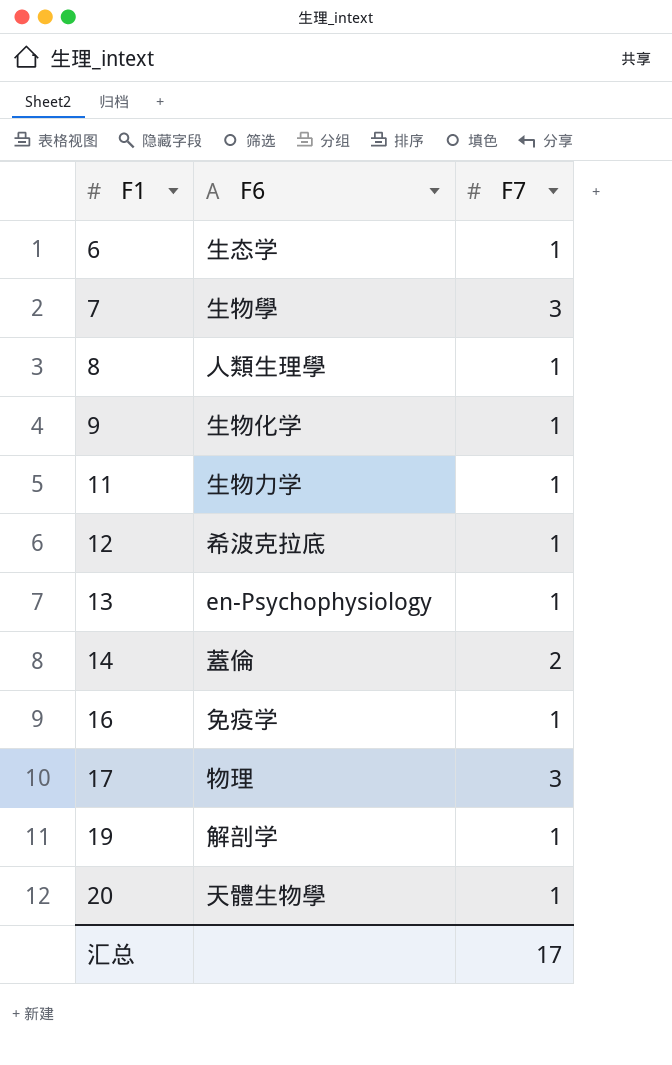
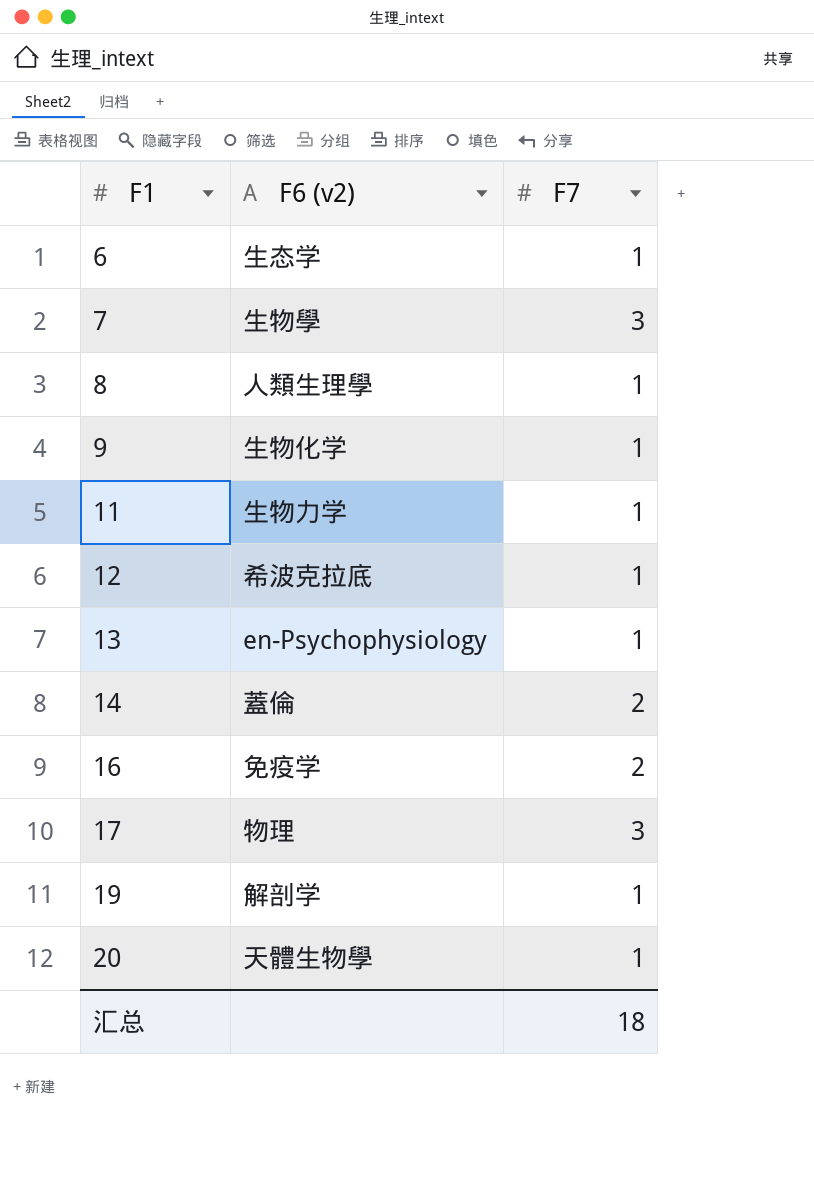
column name: F6 -> F6 (v2)
16 | F7: 1 -> 2
汇总 | F7: 17 -> 18

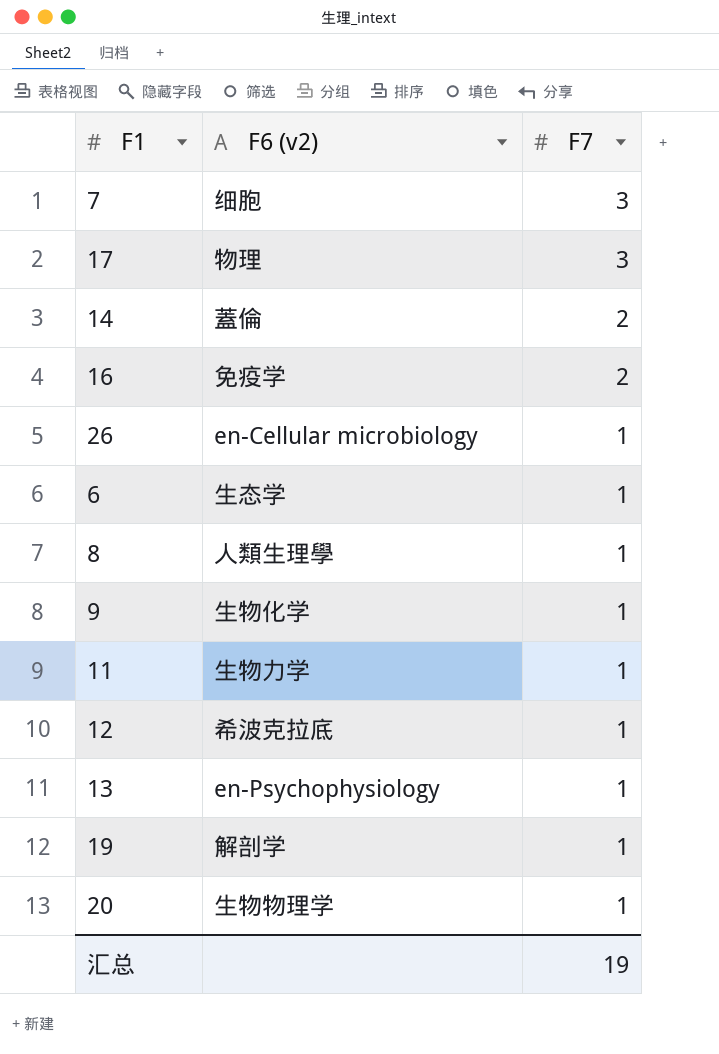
row order: F1 ascending -> F7 descending
7 | F6 (v2): 生物學 -> 细胞
row 26: none -> en-Cellular microbiology | 1
20 | F6 (v2): 天體生物學 -> 生物物理学
汇总 | F7: 18 -> 19

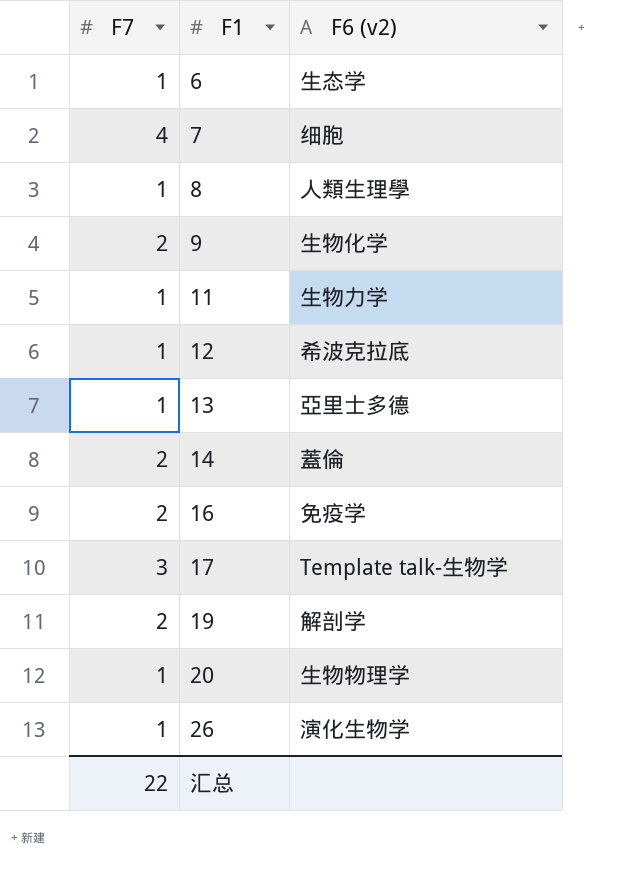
row order: F7 descending -> F1 ascending
column F7 | position: 3 -> 1
7 | F7: 3 -> 4
9 | F7: 1 -> 2
13 | F6 (v2): en-Psychophysiology -> 亞里士多德
17 | F6 (v2): 物理 -> Template talk-生物学
19 | F7: 1 -> 2
26 | F6 (v2): en-Cellular microbiology -> 演化生物学
汇总 | F7: 19 -> 22

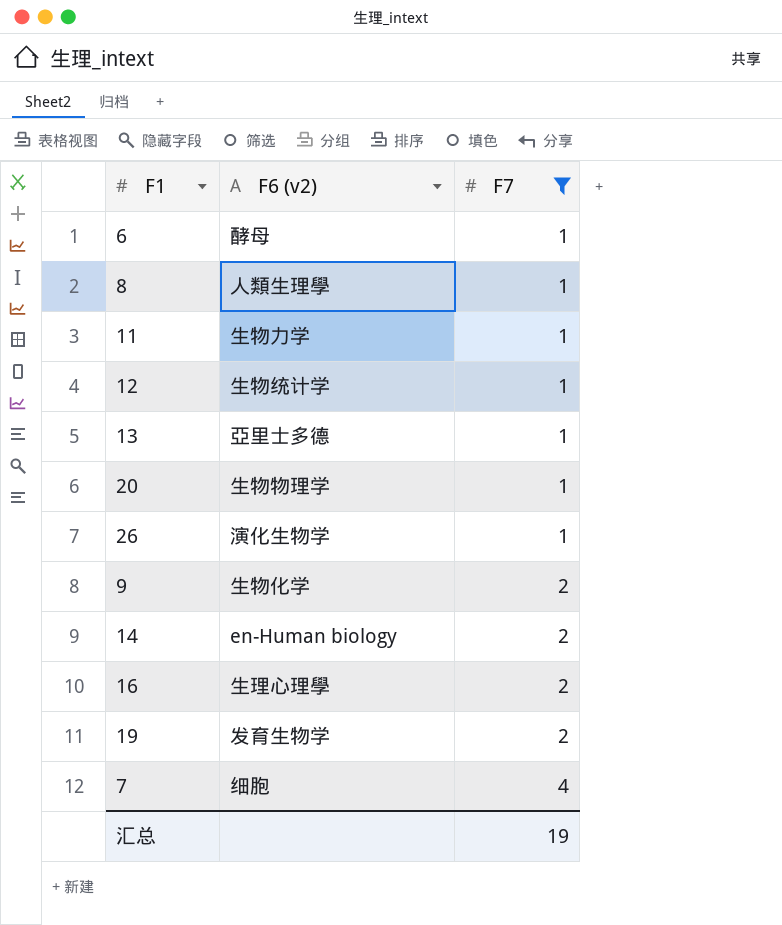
filter: none -> F7 != 3
row order: F1 ascending -> F7 ascending
column F7 | position: 1 -> 3
6 | F6 (v2): 生态学 -> 酵母
12 | F6 (v2): 希波克拉底 -> 生物统计学
14 | F6 (v2): 蓋倫 -> en-Human biology
16 | F6 (v2): 免疫学 -> 生理心理學
19 | F6 (v2): 解剖学 -> 发育生物学
汇总 | F7: 22 -> 19

